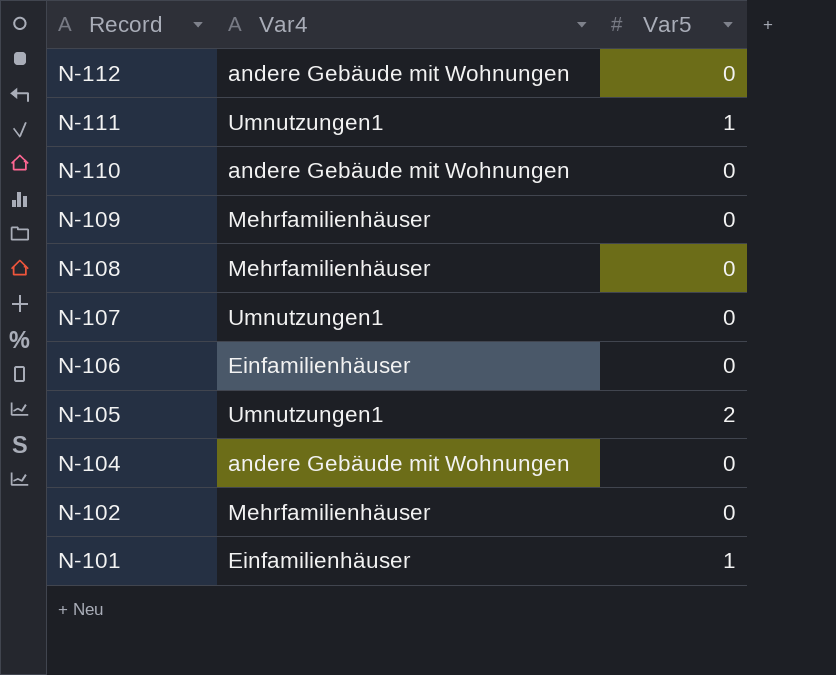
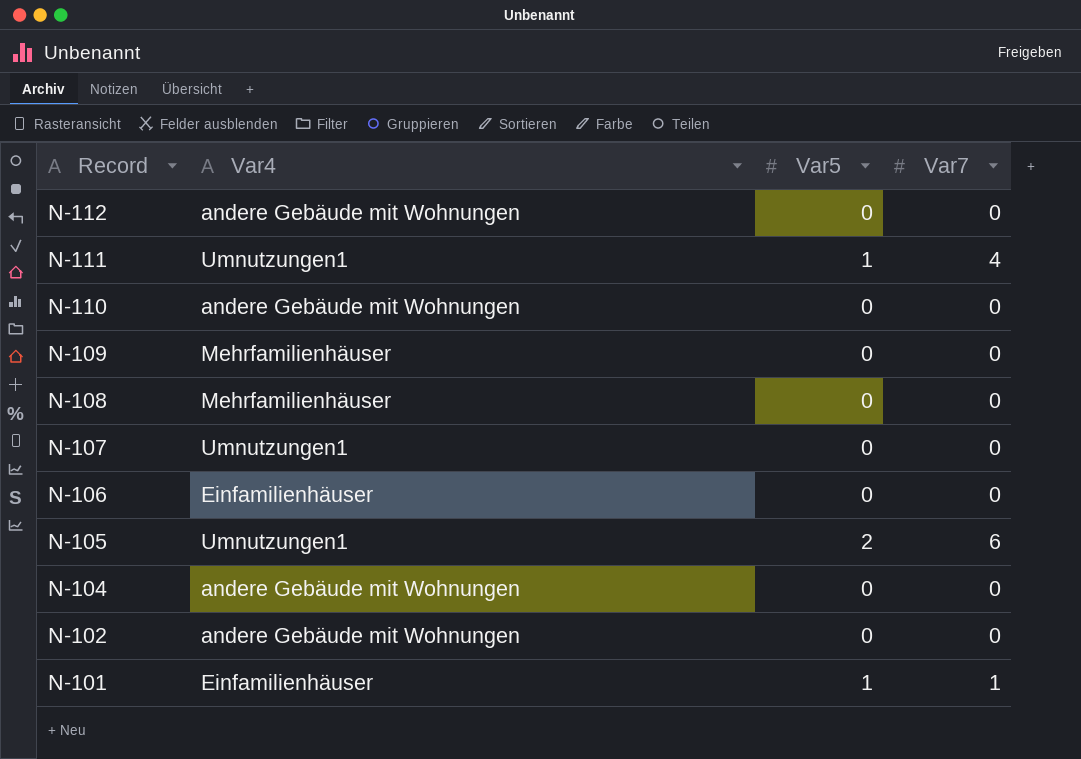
column Var7 | position: none -> 4
N-102 | Var4: Mehrfamilienhäuser -> andere Gebäude mit Wohnungen

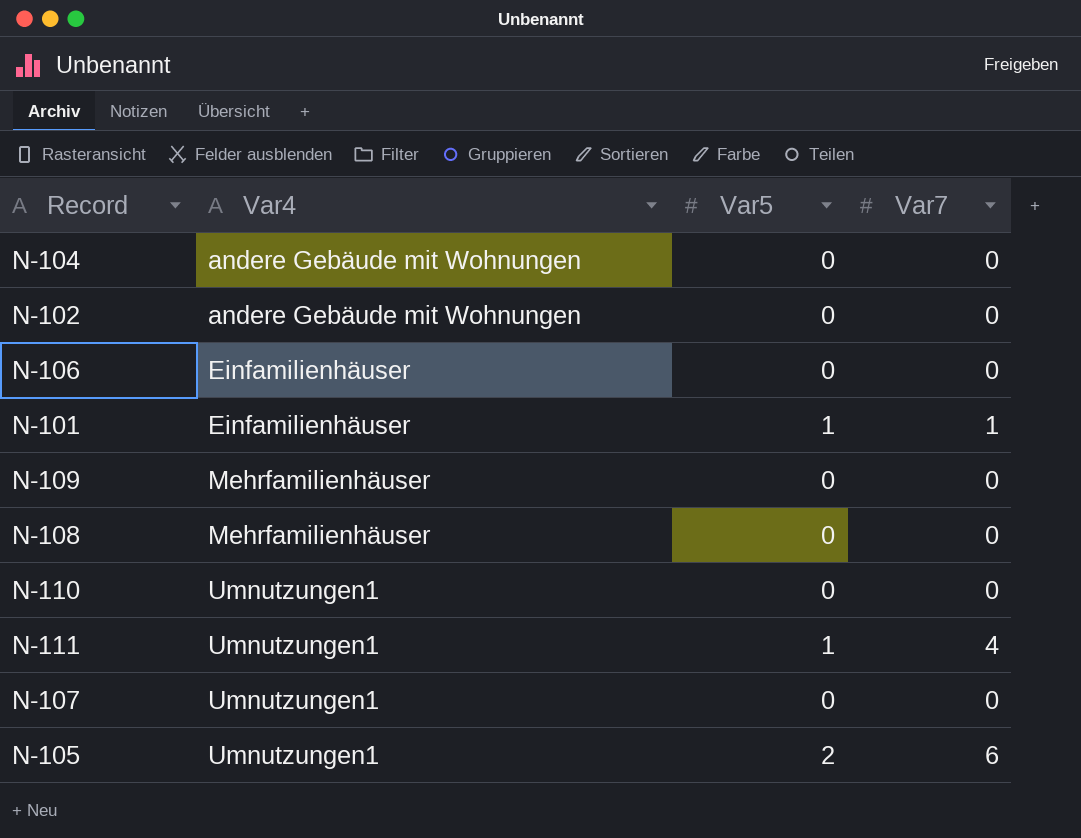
row order: Record descending -> Var4 ascending
row N-112: andere Gebäude mit Wohnungen | 0 | 0 -> none
N-110 | Var4: andere Gebäude mit Wohnungen -> Umnutzungen1

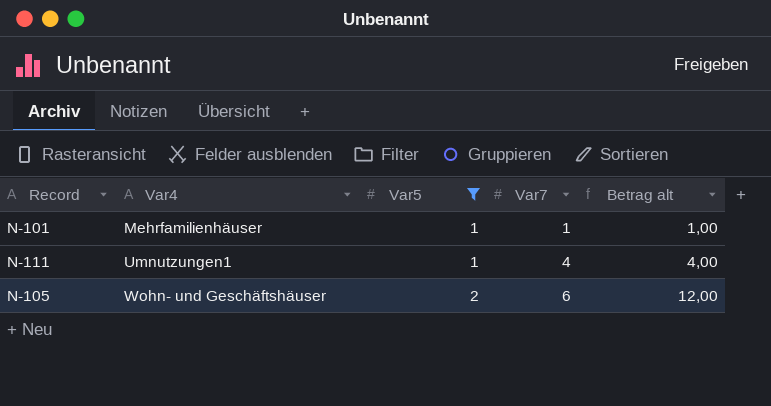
filter: none -> Var5 != 0
column Betrag alt | formula: none -> [Var5] * [Var7]
N-101 | Var4: Einfamilienhäuser -> Mehrfamilienhäuser
N-105 | Var4: Umnutzungen1 -> Wohn- und Geschäftshäuser

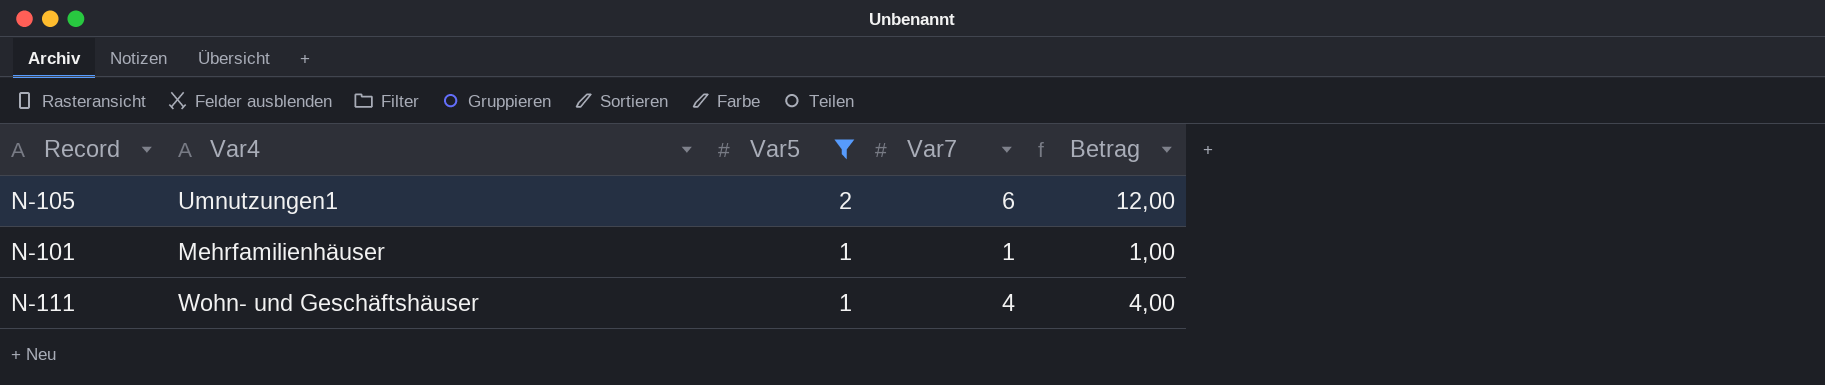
row order: Var4 ascending -> Var5 descending
column name: Betrag alt -> Betrag
N-105 | Var4: Wohn- und Geschäftshäuser -> Umnutzungen1
N-111 | Var4: Umnutzungen1 -> Wohn- und Geschäftshäuser

